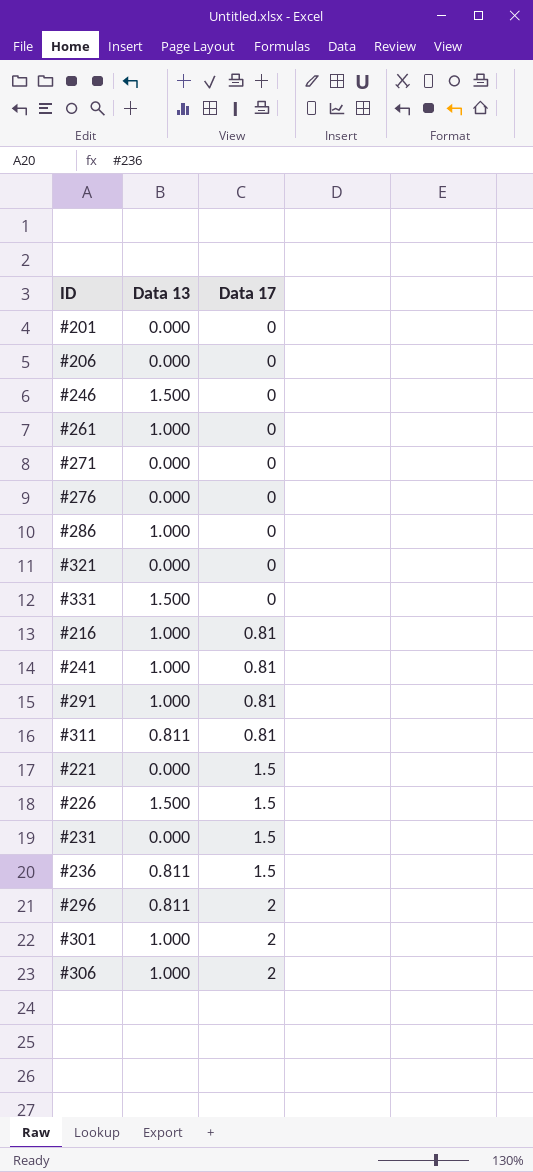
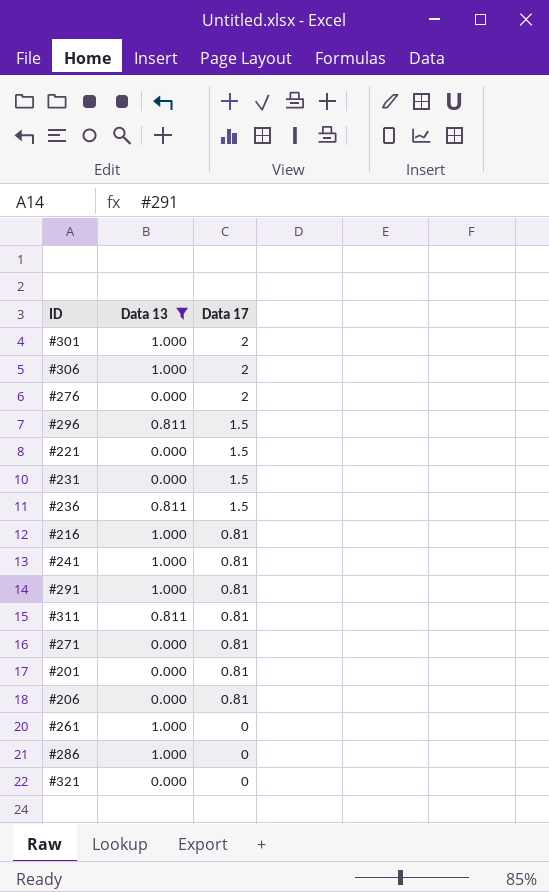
filter: none -> Data 13 != 1.500
row order: Data 17 ascending -> Data 17 descending
#276 | Data 17: 0 -> 2
#296 | Data 17: 2 -> 1.5
#271 | Data 17: 0 -> 0.81
#201 | Data 17: 0 -> 0.81
#206 | Data 17: 0 -> 0.81

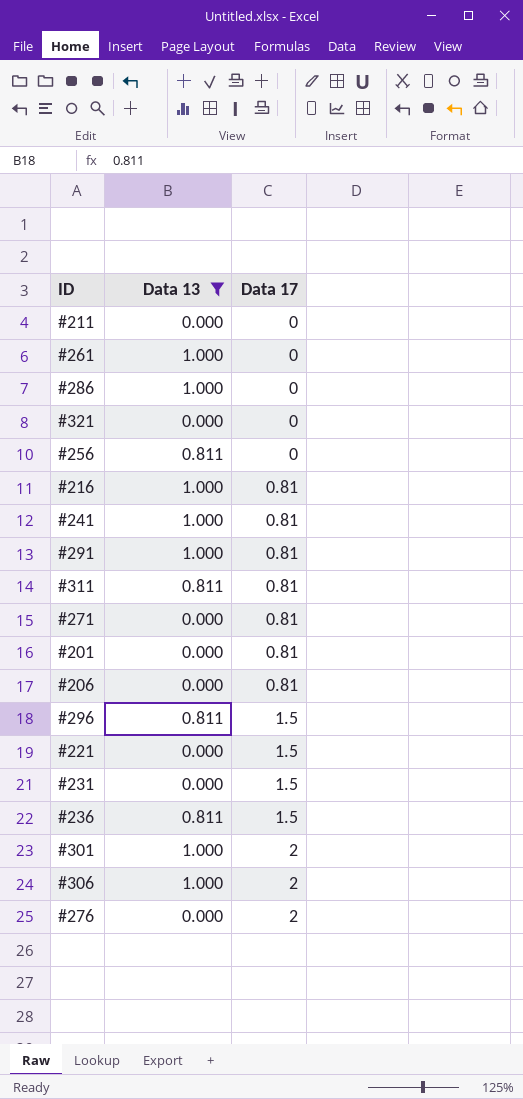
row order: Data 17 descending -> Data 17 ascending
row #211: none -> 0.000 | 0
row #256: none -> 0.811 | 0

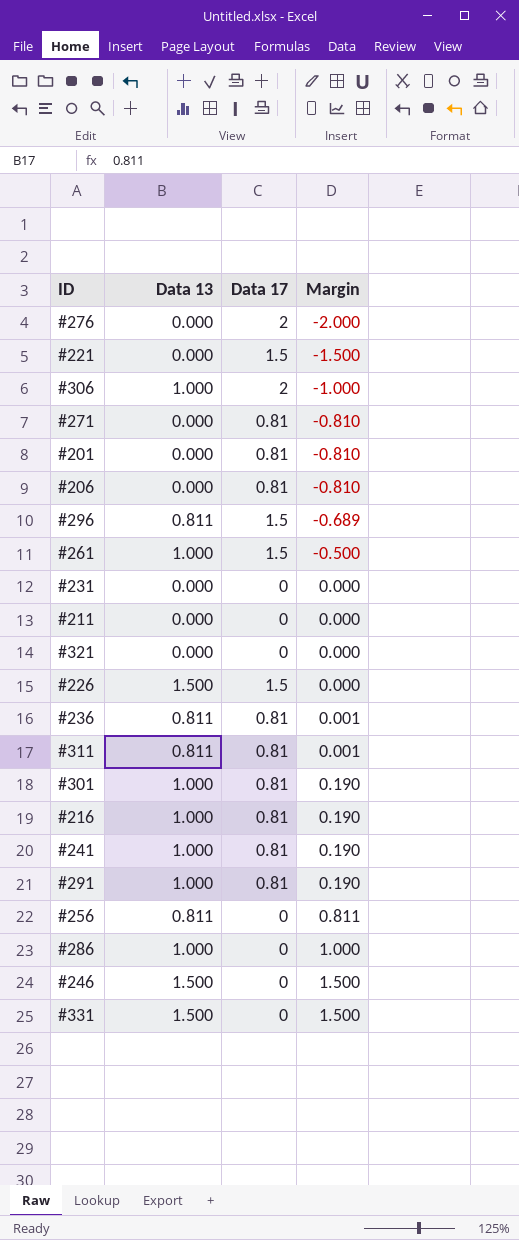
filter: Data 13 != 1.500 -> none
row order: Data 17 ascending -> Margin ascending
column Margin | formula: none -> [Data 13] - [Data 17]
#261 | Data 17: 0 -> 1.5
#231 | Data 17: 1.5 -> 0
#236 | Data 17: 1.5 -> 0.81
#301 | Data 17: 2 -> 0.81

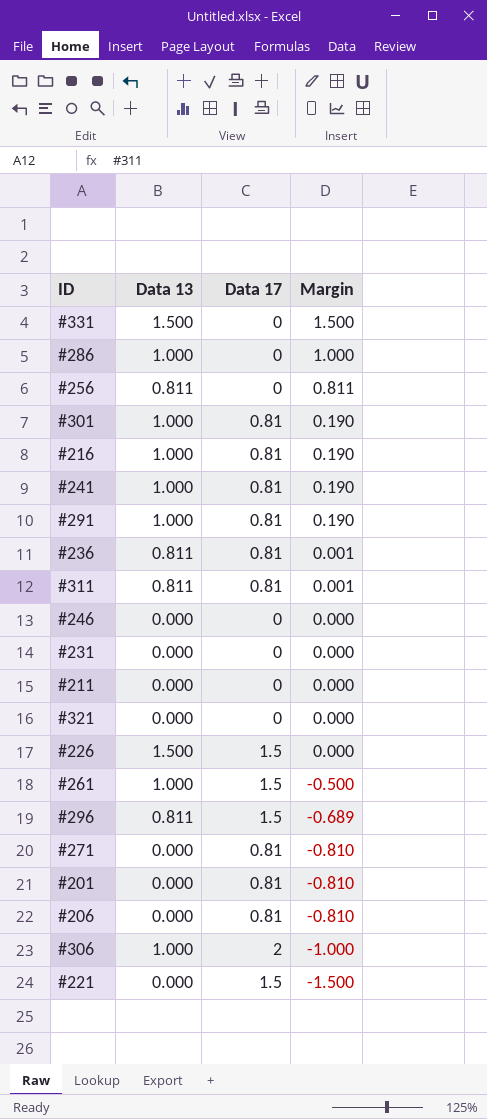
row order: Margin ascending -> Margin descending
row #276: 0.000 | 2 | -2.000 -> none
#246 | Data 13: 1.500 -> 0.000
#246 | Margin: 1.500 -> 0.000

